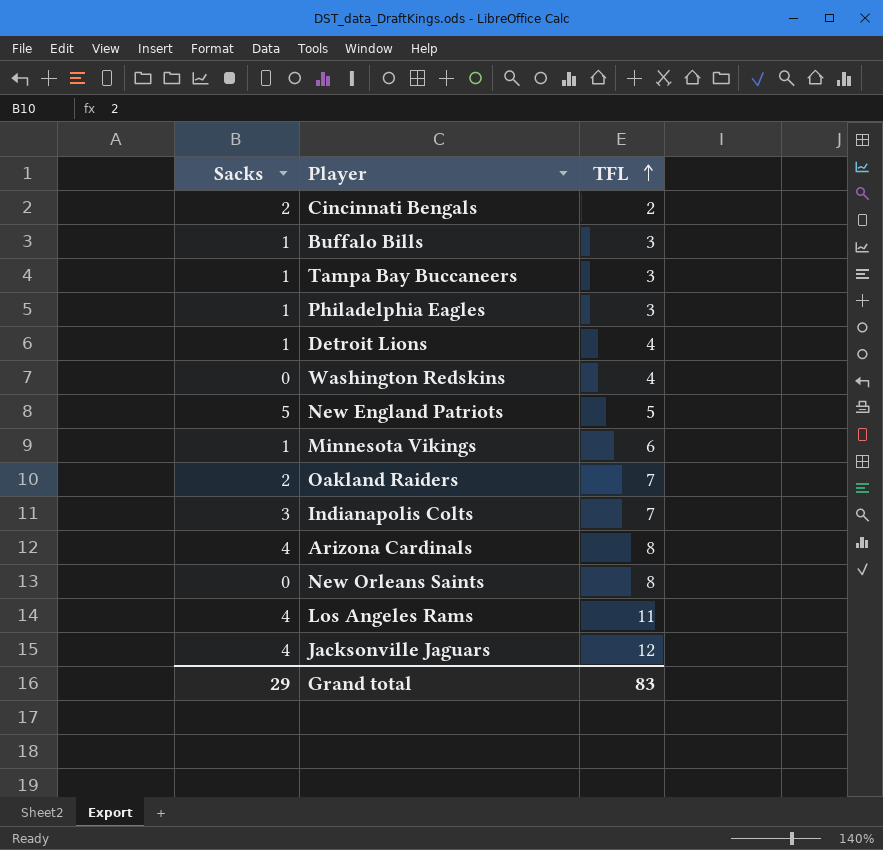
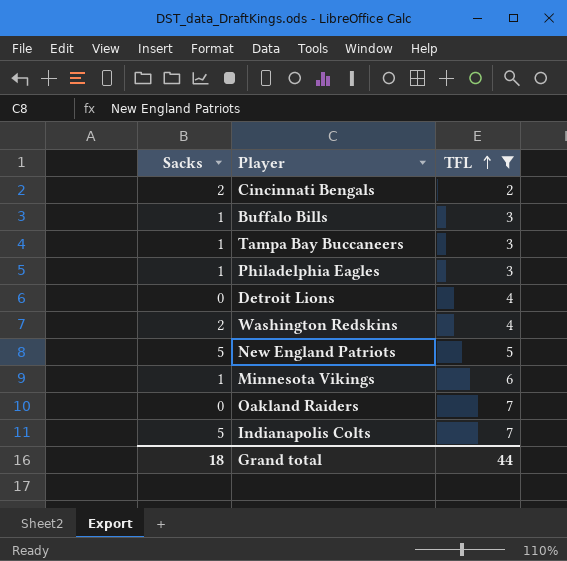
filter: none -> TFL <= 7
Detroit Lions | Sacks: 1 -> 0
Washington Redskins | Sacks: 0 -> 2
Oakland Raiders | Sacks: 2 -> 0
Indianapolis Colts | Sacks: 3 -> 5
Grand total | Sacks: 29 -> 18
Grand total | TFL: 83 -> 44

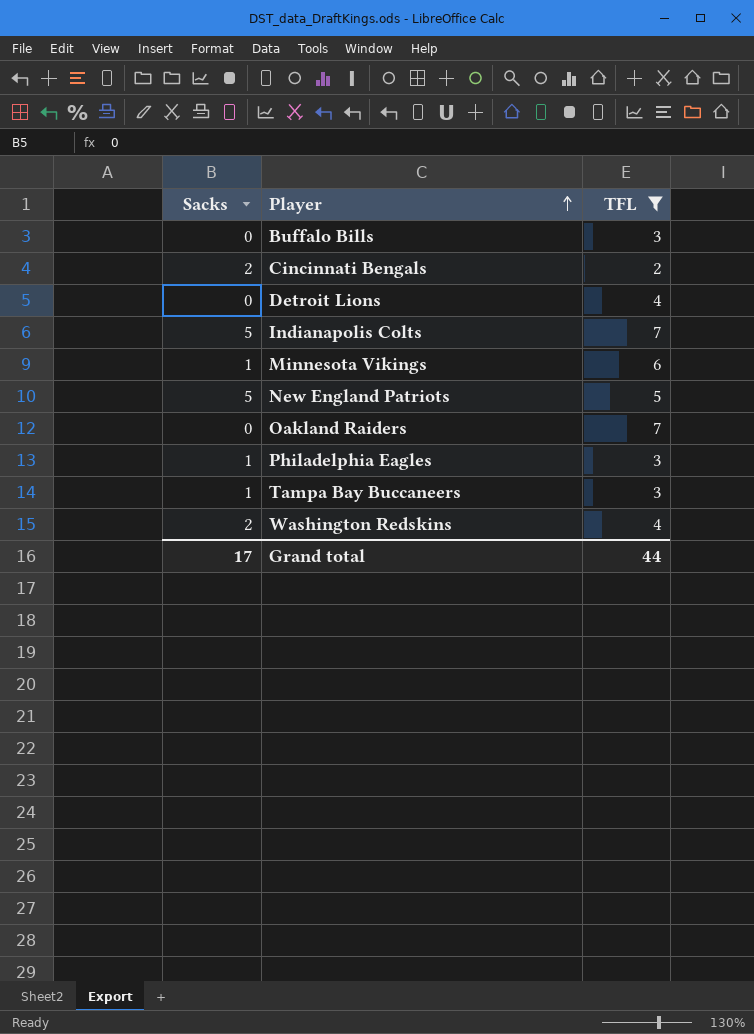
row order: TFL ascending -> Player ascending
Buffalo Bills | Sacks: 1 -> 0
Grand total | Sacks: 18 -> 17

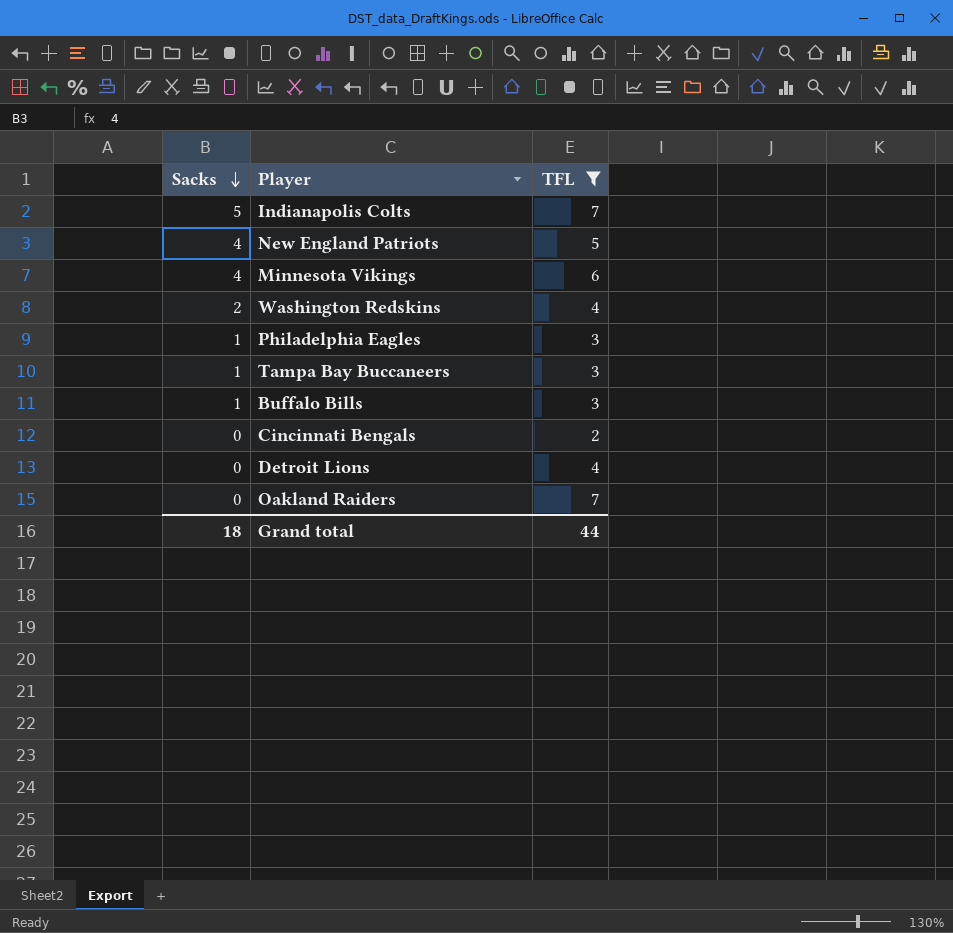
row order: Player ascending -> Sacks descending
New England Patriots | Sacks: 5 -> 4
Minnesota Vikings | Sacks: 1 -> 4
Buffalo Bills | Sacks: 0 -> 1
Cincinnati Bengals | Sacks: 2 -> 0
Grand total | Sacks: 17 -> 18

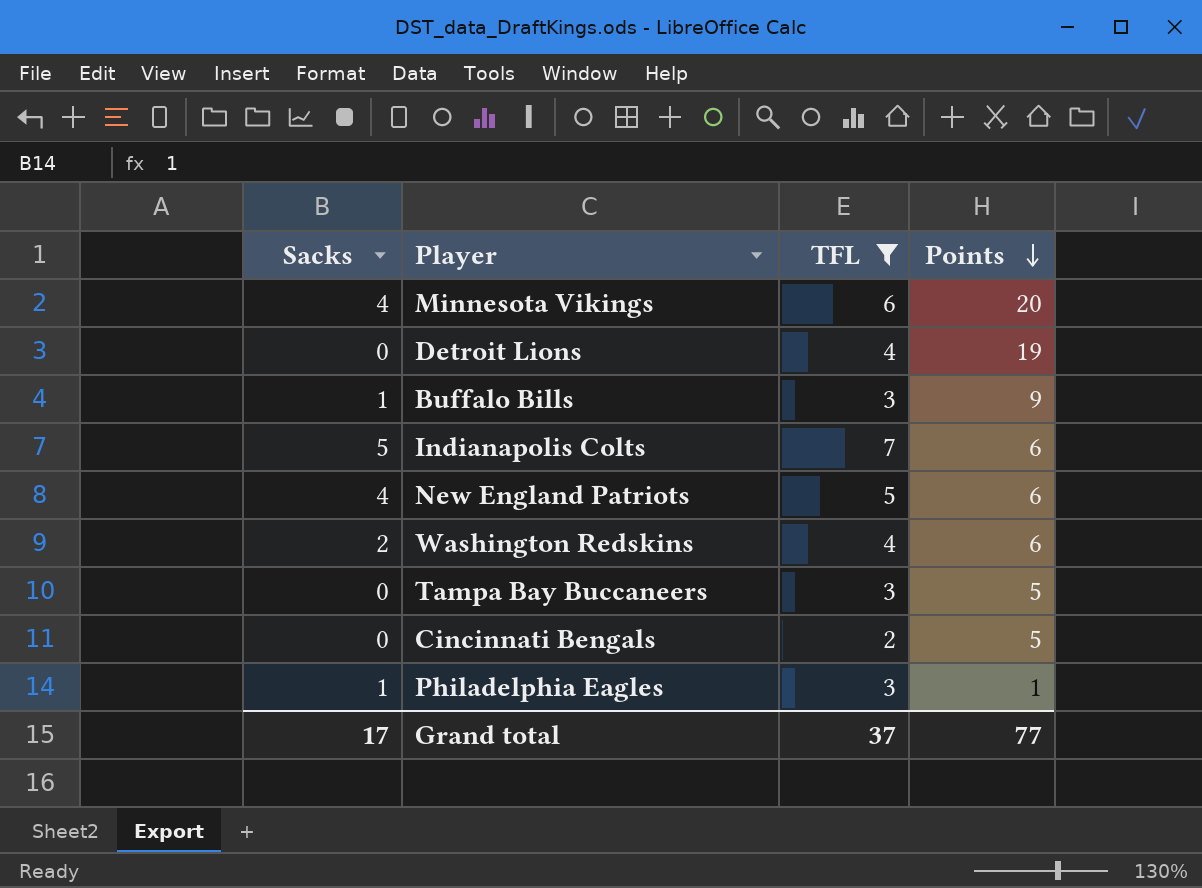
row order: Sacks descending -> Points descending
column Points | position: none -> 4
row Oakland Raiders: 0 | 7 -> none
Tampa Bay Buccaneers | Sacks: 1 -> 0
Grand total | Sacks: 18 -> 17
Grand total | TFL: 44 -> 37

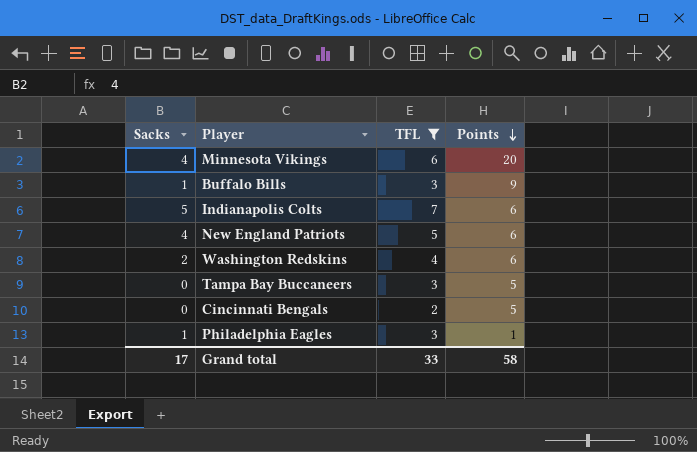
row Detroit Lions: 0 | 4 | 19 -> none
Grand total | TFL: 37 -> 33
Grand total | Points: 77 -> 58

